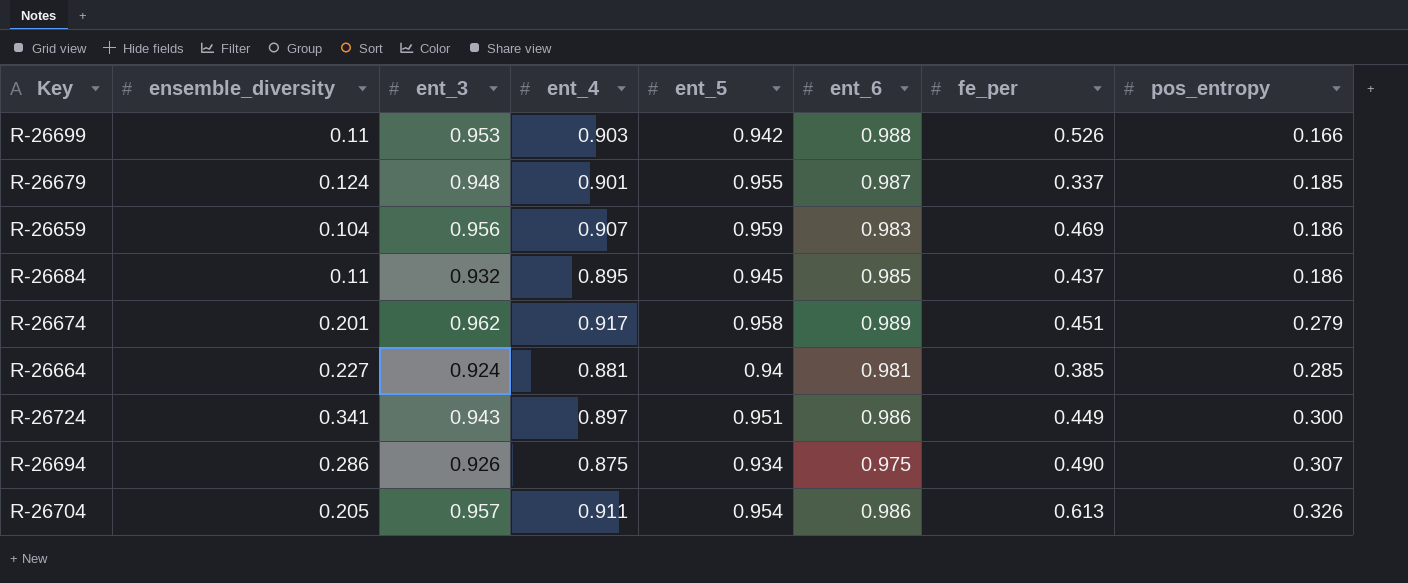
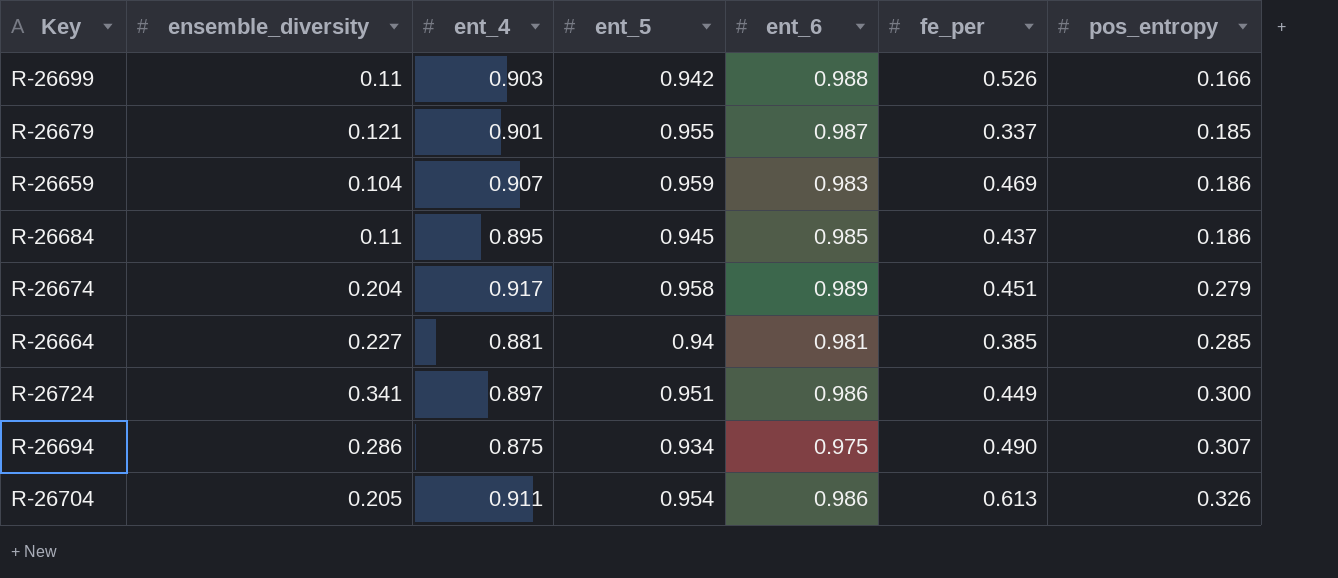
column ent_3 | position: 3 -> none
R-26679 | ensemble_diversity: 0.124 -> 0.121
R-26674 | ensemble_diversity: 0.201 -> 0.204

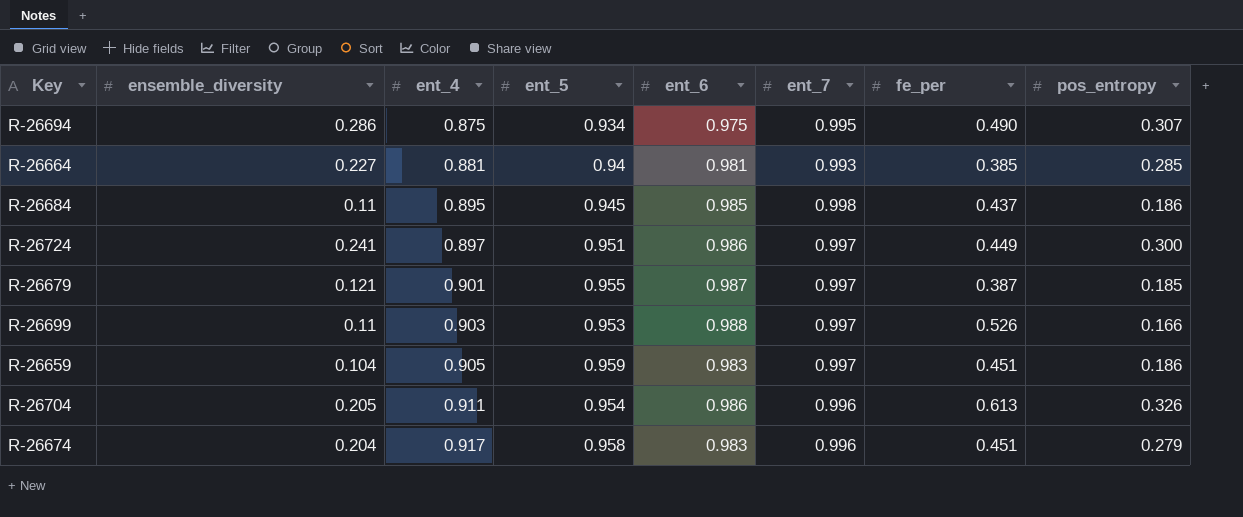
row order: pos_entropy ascending -> ent_4 ascending
column ent_7 | position: none -> 6
R-26724 | ensemble_diversity: 0.341 -> 0.241
R-26679 | fe_per: 0.337 -> 0.387
R-26699 | ent_5: 0.942 -> 0.953
R-26659 | ent_4: 0.907 -> 0.905
R-26659 | fe_per: 0.469 -> 0.451
R-26674 | ent_6: 0.989 -> 0.983

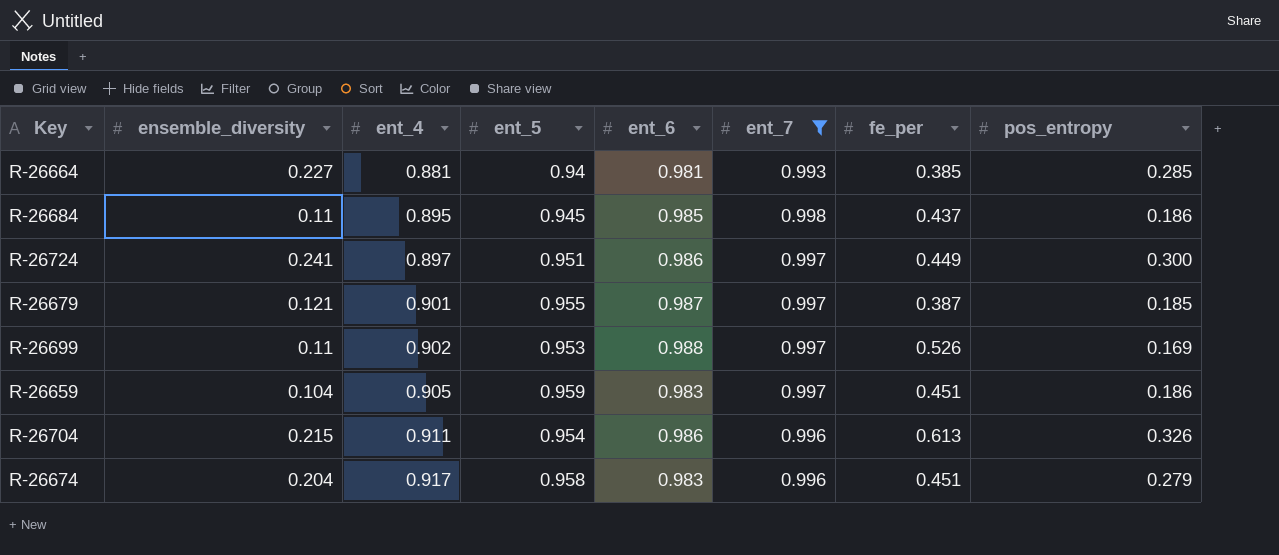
filter: none -> ent_7 != 0.995
R-26699 | ent_4: 0.903 -> 0.902
R-26699 | pos_entropy: 0.166 -> 0.169
R-26704 | ensemble_diversity: 0.205 -> 0.215

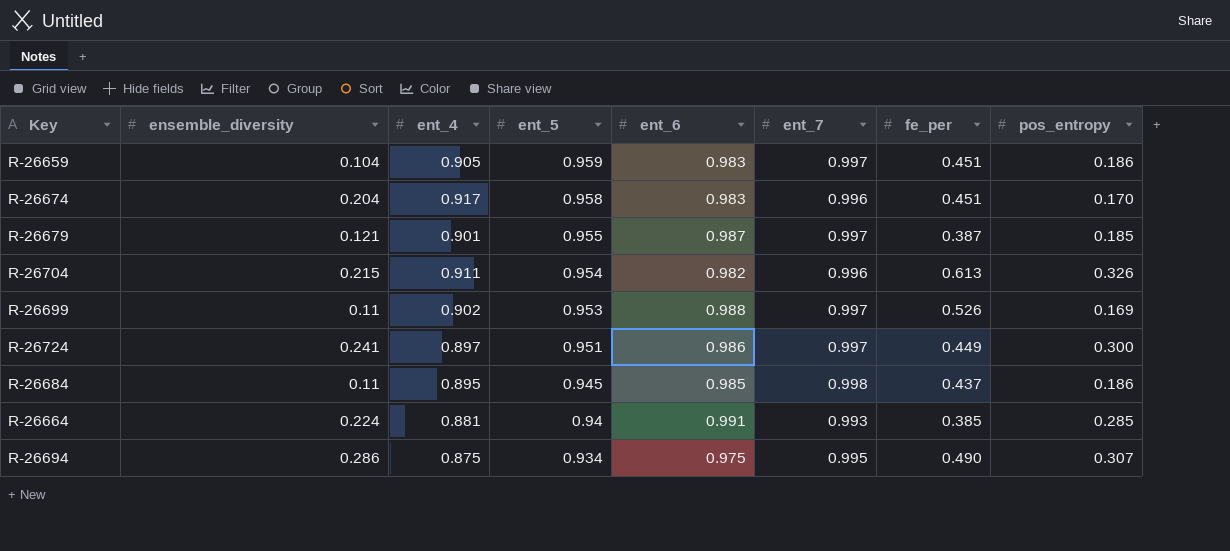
filter: ent_7 != 0.995 -> none
row order: ent_4 ascending -> ent_5 descending
R-26674 | pos_entropy: 0.279 -> 0.170
R-26704 | ent_6: 0.986 -> 0.982
R-26664 | ensemble_diversity: 0.227 -> 0.224
R-26664 | ent_6: 0.981 -> 0.991

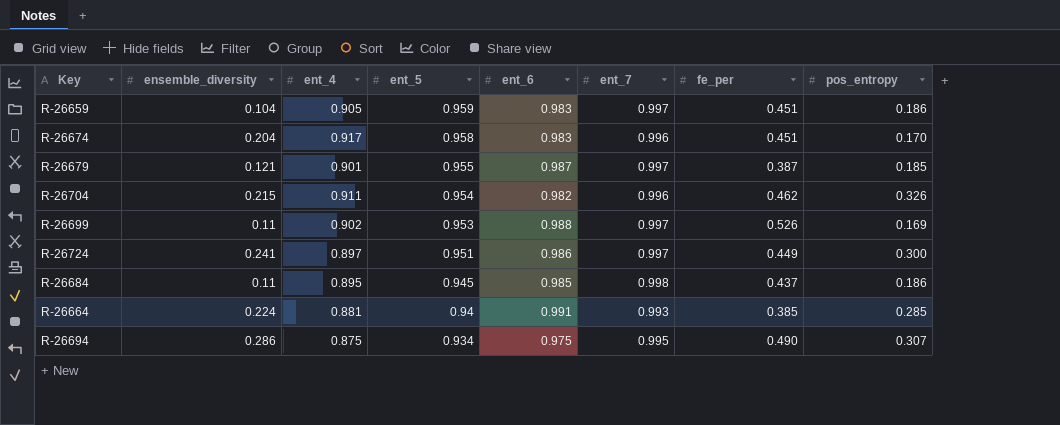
R-26704 | fe_per: 0.613 -> 0.462

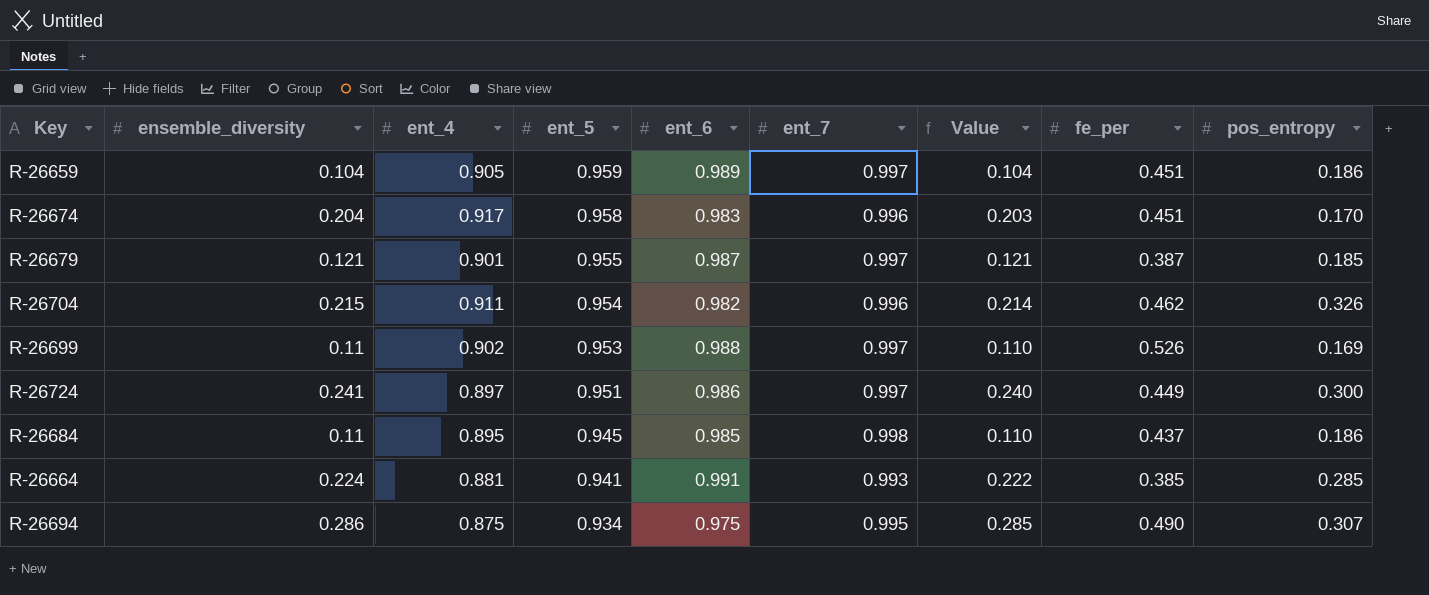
column Value | formula: none -> [ensemble_diversity] * [ent_7]
R-26659 | ent_6: 0.983 -> 0.989
R-26664 | ent_5: 0.94 -> 0.941

